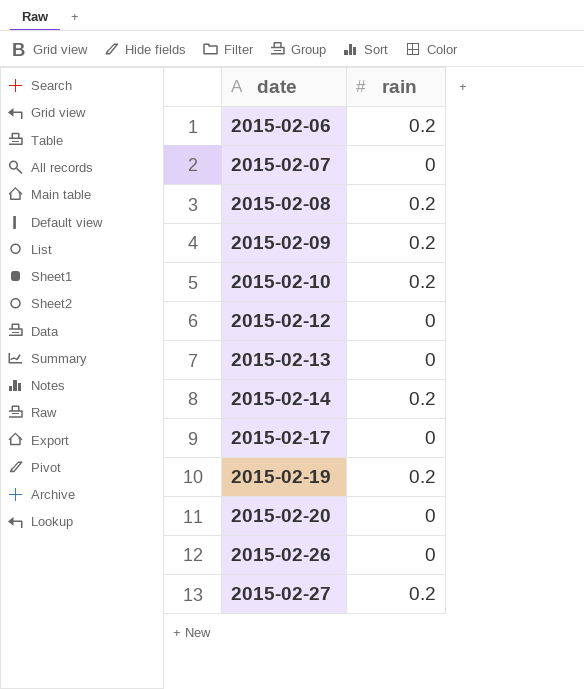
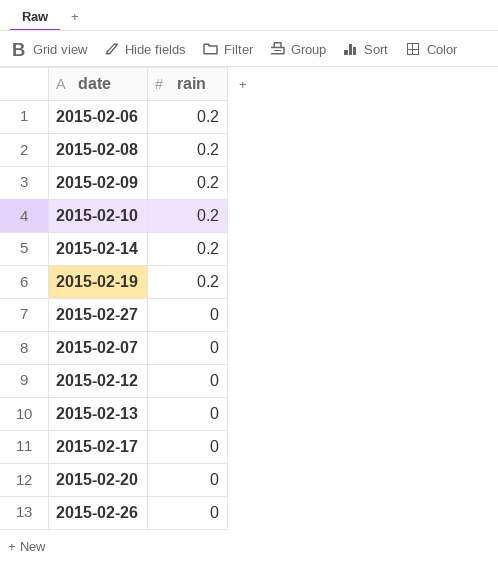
row order: date ascending -> rain descending
2015-02-27 | rain: 0.2 -> 0

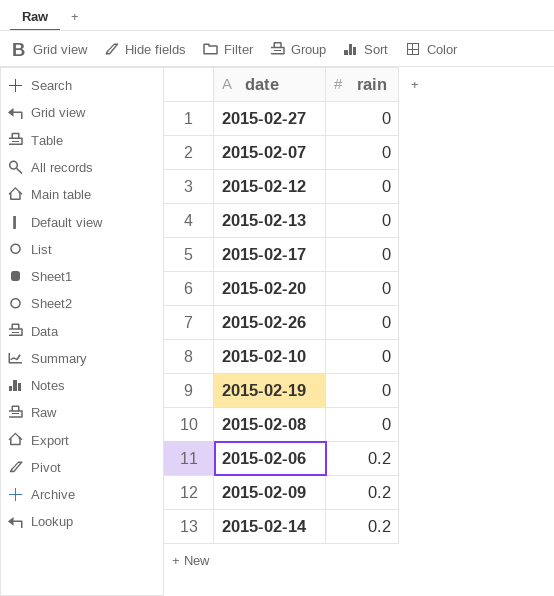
row order: rain descending -> rain ascending
2015-02-10 | rain: 0.2 -> 0
2015-02-19 | rain: 0.2 -> 0
2015-02-08 | rain: 0.2 -> 0

